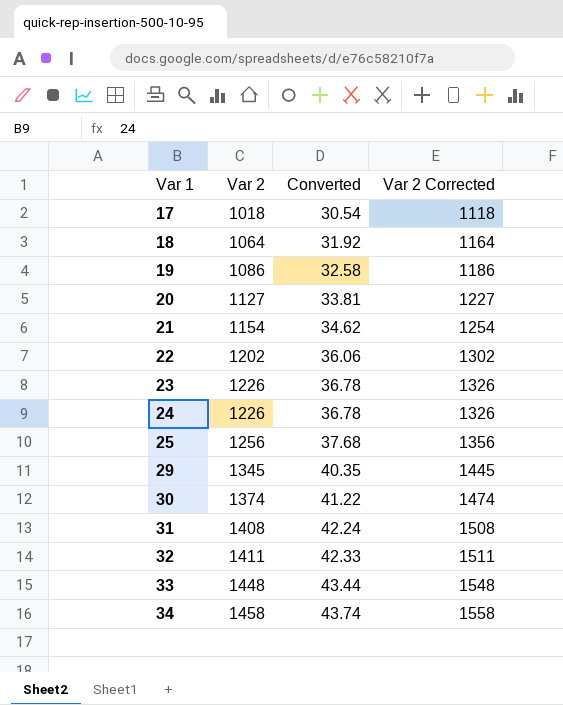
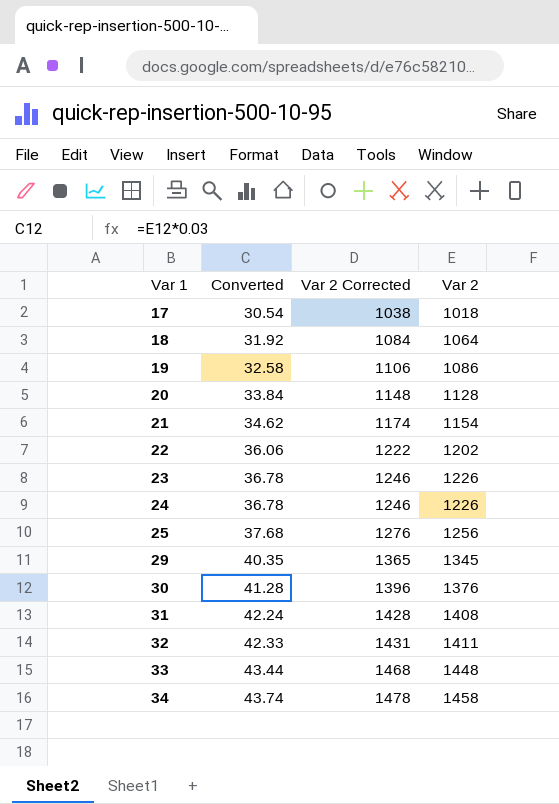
column Var 2 Corrected | formula: [Var 2] + 100 -> [Var 2] + 20
column Var 2 | position: 2 -> 4
20 | Converted: 33.81 -> 33.84
20 | Var 2: 1127 -> 1128
30 | Converted: 41.22 -> 41.28
30 | Var 2: 1374 -> 1376

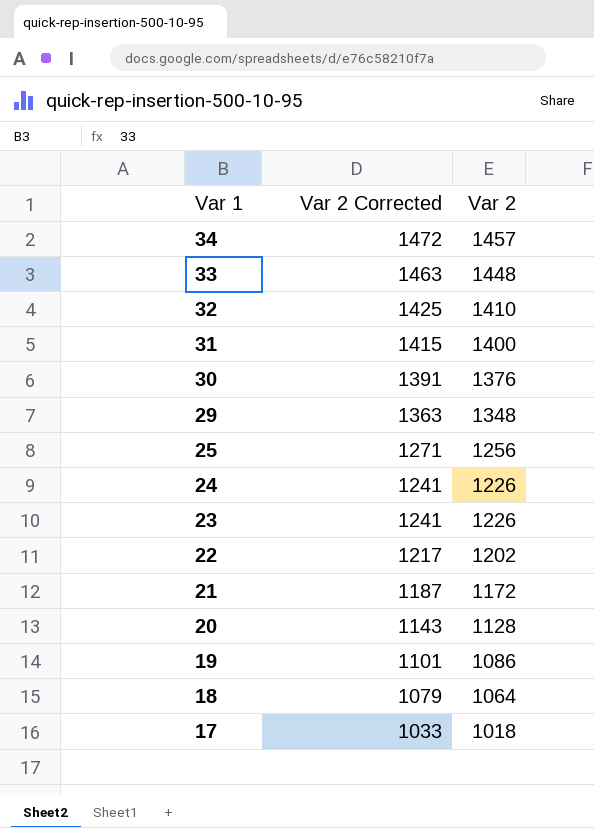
row order: Var 1 ascending -> Var 1 descending
column Converted | formula: [Var 2] * 0.03 -> none
column Var 2 Corrected | formula: [Var 2] + 20 -> [Var 2] + 15
34 | Var 2: 1458 -> 1457
32 | Var 2: 1411 -> 1410
31 | Var 2: 1408 -> 1400
29 | Var 2: 1345 -> 1348
21 | Var 2: 1154 -> 1172

